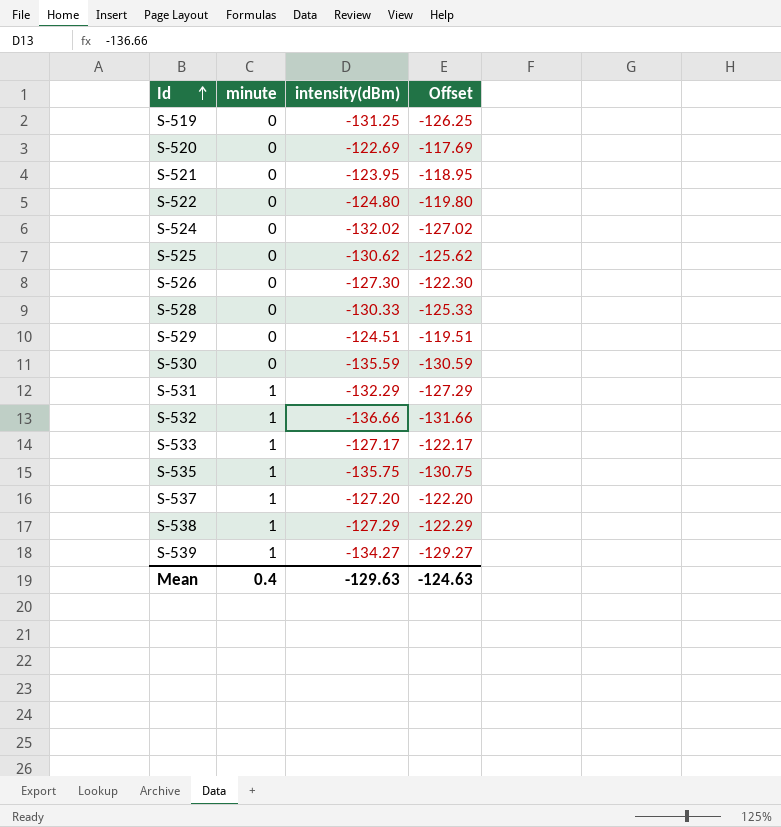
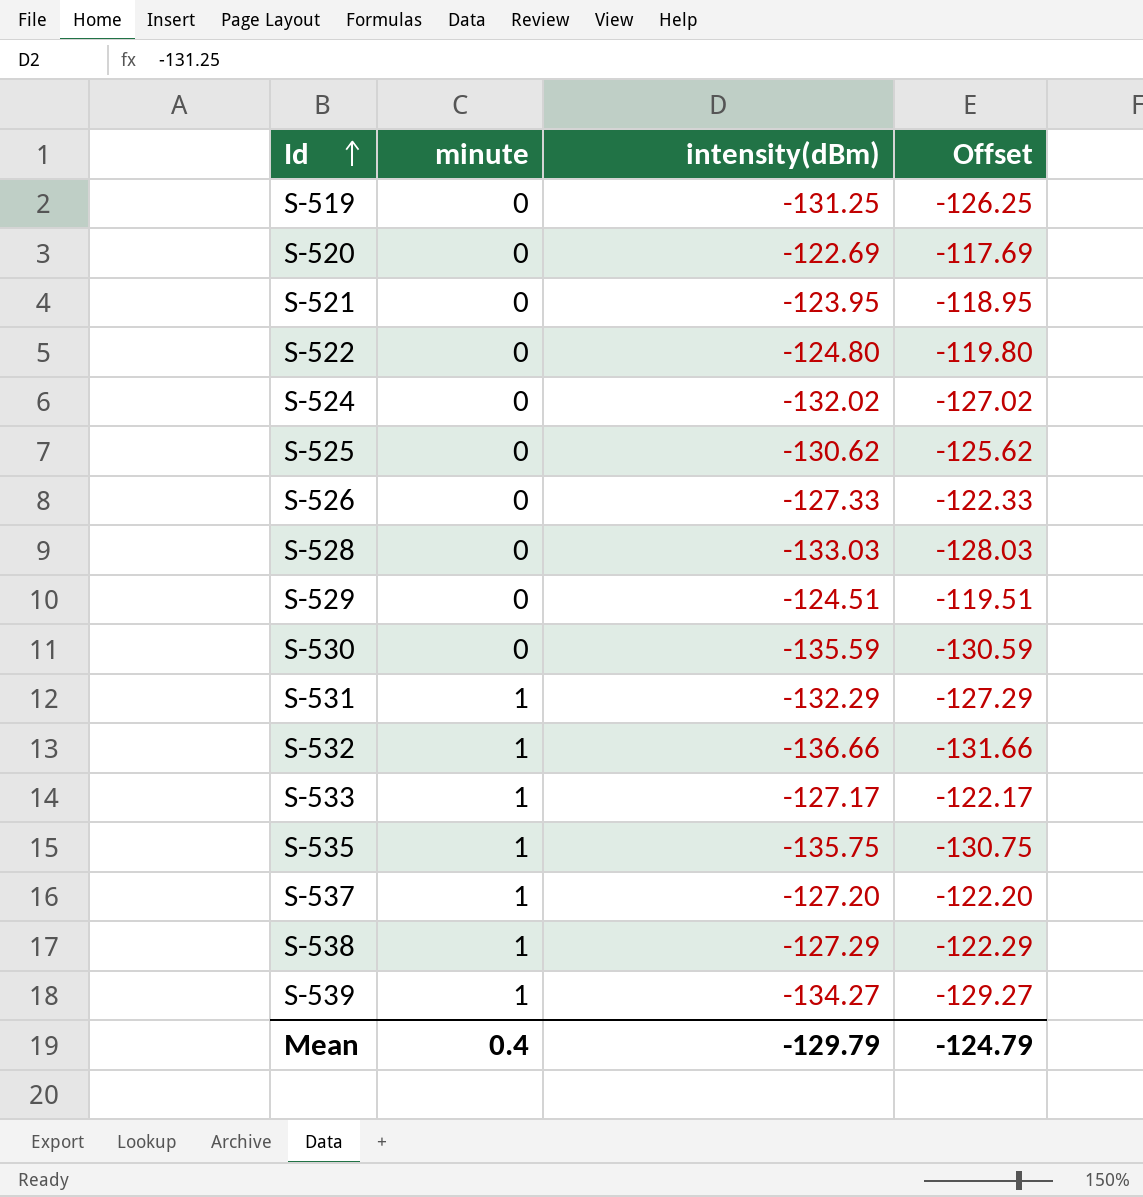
S-526 | intensity(dBm): -127.30 -> -127.33
S-526 | Offset: -122.30 -> -122.33
S-528 | intensity(dBm): -130.33 -> -133.03
S-528 | Offset: -125.33 -> -128.03
Mean | intensity(dBm): -129.63 -> -129.79
Mean | Offset: -124.63 -> -124.79

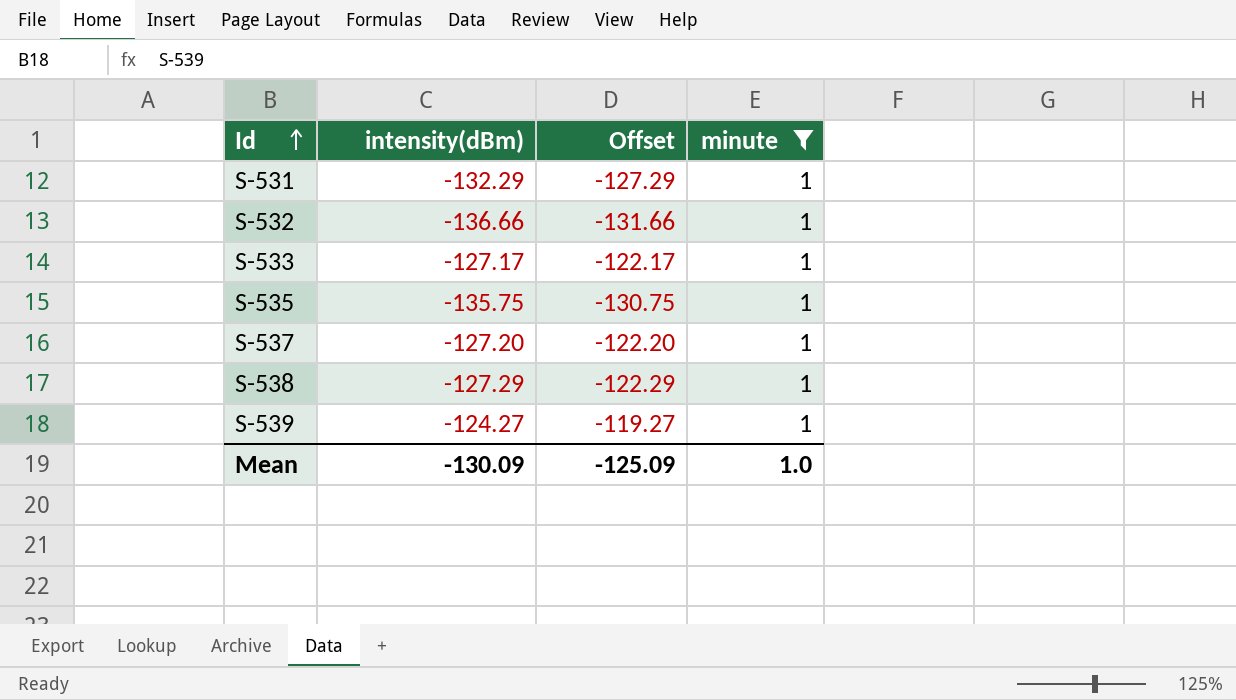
filter: none -> minute = 1
column minute | position: 2 -> 4
S-539 | intensity(dBm): -134.27 -> -124.27
S-539 | Offset: -129.27 -> -119.27
Mean | intensity(dBm): -129.79 -> -130.09
Mean | Offset: -124.79 -> -125.09
Mean | minute: 0.4 -> 1.0

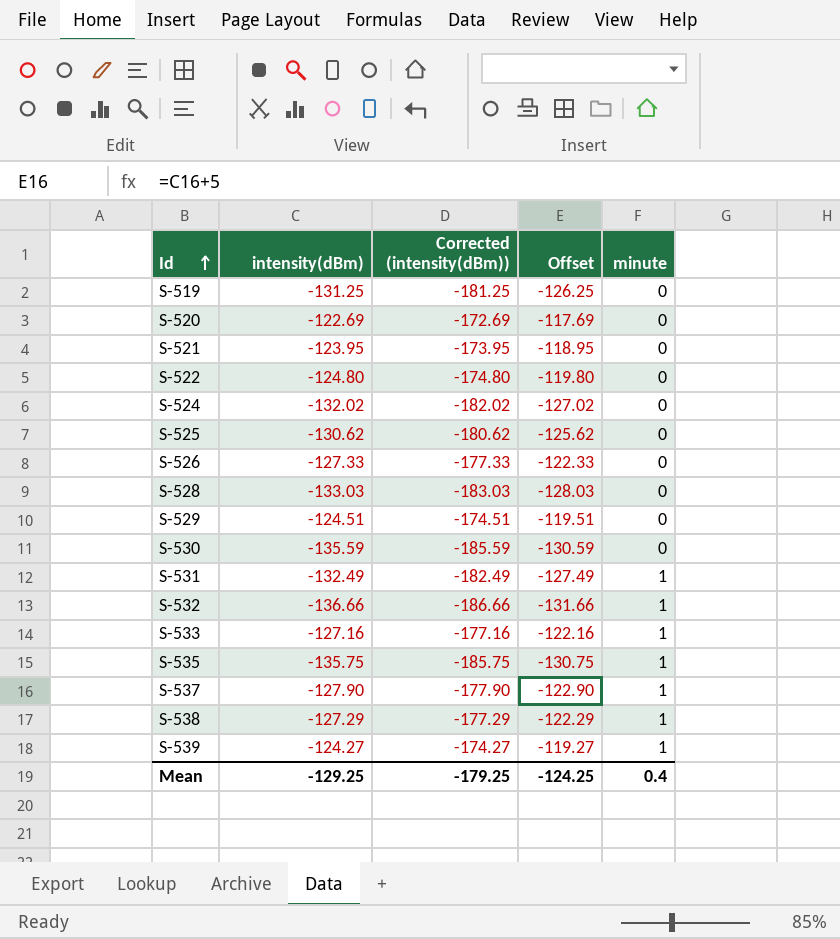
filter: minute = 1 -> none
column Corrected (intensity(dBm)) | formula: none -> [intensity(dBm)] - 50
S-531 | intensity(dBm): -132.29 -> -132.49
S-531 | Offset: -127.29 -> -127.49
S-533 | intensity(dBm): -127.17 -> -127.16
S-533 | Offset: -122.17 -> -122.16
S-537 | intensity(dBm): -127.20 -> -127.90
S-537 | Offset: -122.20 -> -122.90
Mean | intensity(dBm): -130.09 -> -129.25
Mean | Offset: -125.09 -> -124.25
Mean | minute: 1.0 -> 0.4

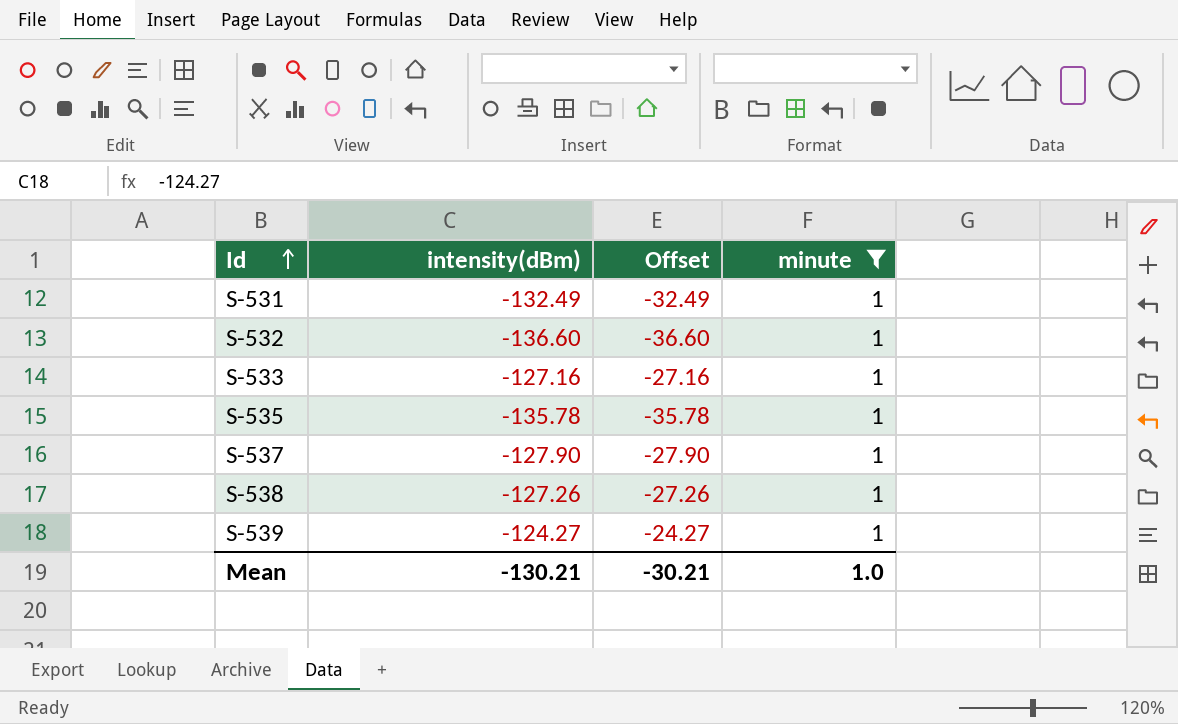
filter: none -> minute = 1
column Corrected (intensity(dBm)) | formula: [intensity(dBm)] - 50 -> none
column Offset | formula: [intensity(dBm)] + 5 -> [intensity(dBm)] + 100
S-532 | intensity(dBm): -136.66 -> -136.60
S-535 | intensity(dBm): -135.75 -> -135.78
S-538 | intensity(dBm): -127.29 -> -127.26
Mean | intensity(dBm): -129.25 -> -130.21
Mean | Offset: -124.25 -> -30.21
Mean | minute: 0.4 -> 1.0

